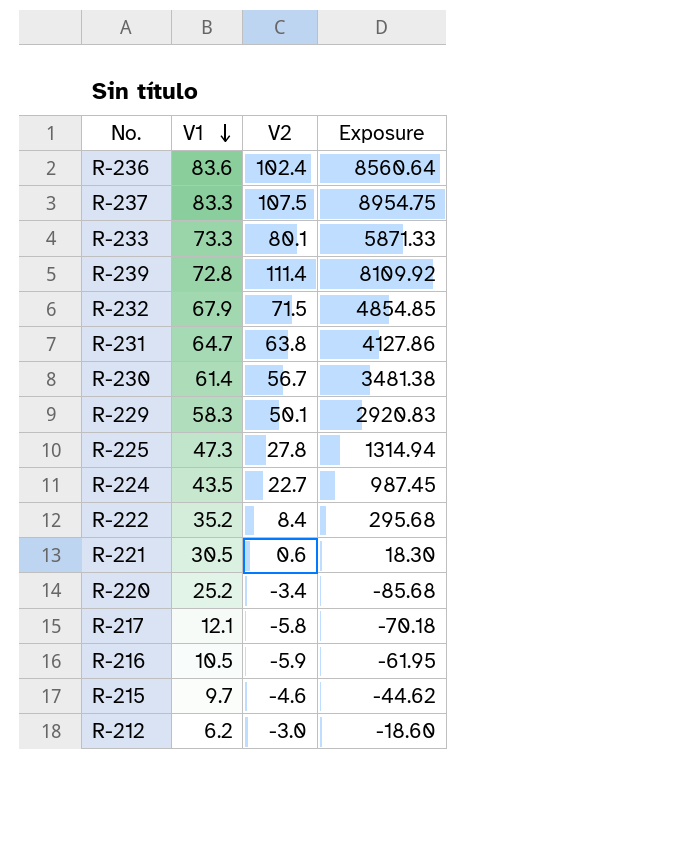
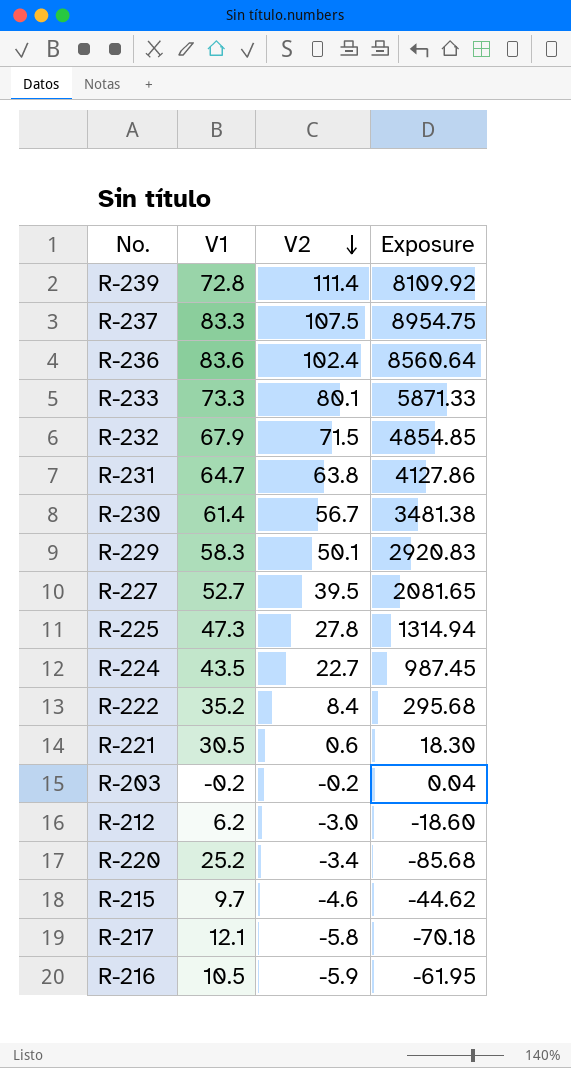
row order: V1 descending -> V2 descending
row R-227: none -> 52.7 | 39.5 | 2081.65
row R-203: none -> -0.2 | -0.2 | 0.04

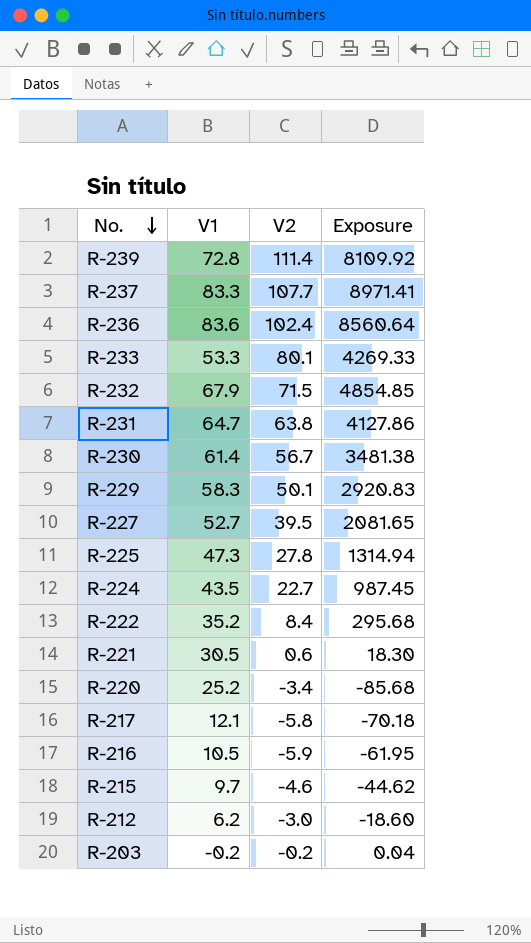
row order: V2 descending -> No. descending
R-237 | V2: 107.5 -> 107.7
R-237 | Exposure: 8954.75 -> 8971.41
R-233 | V1: 73.3 -> 53.3
R-233 | Exposure: 5871.33 -> 4269.33

